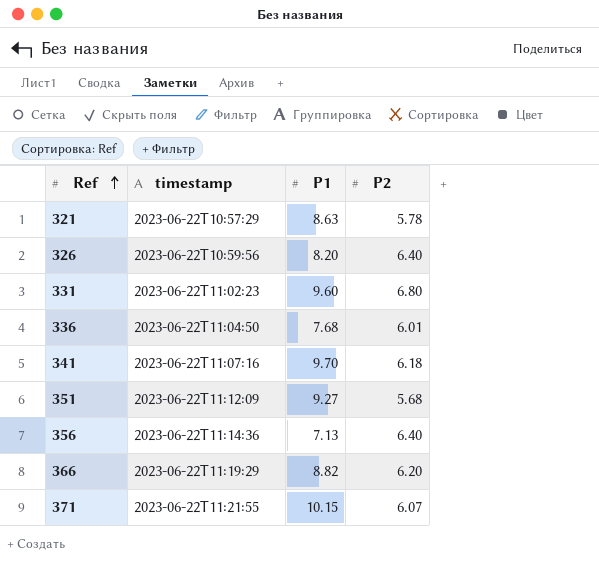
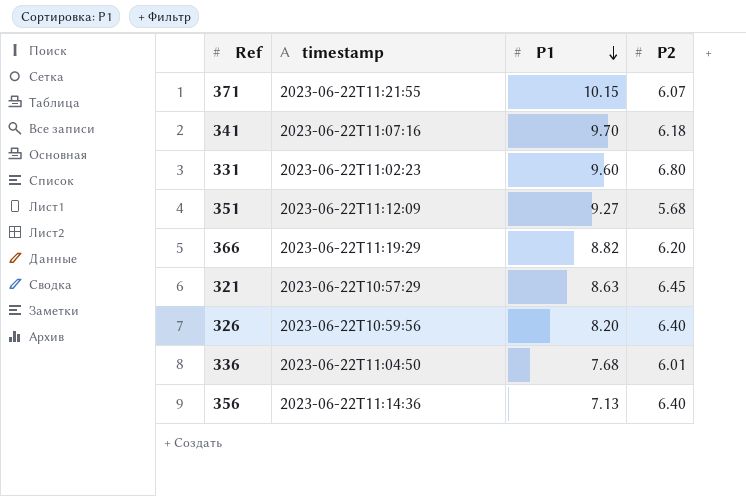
row order: Ref ascending -> P1 descending
321 | P2: 5.78 -> 6.45

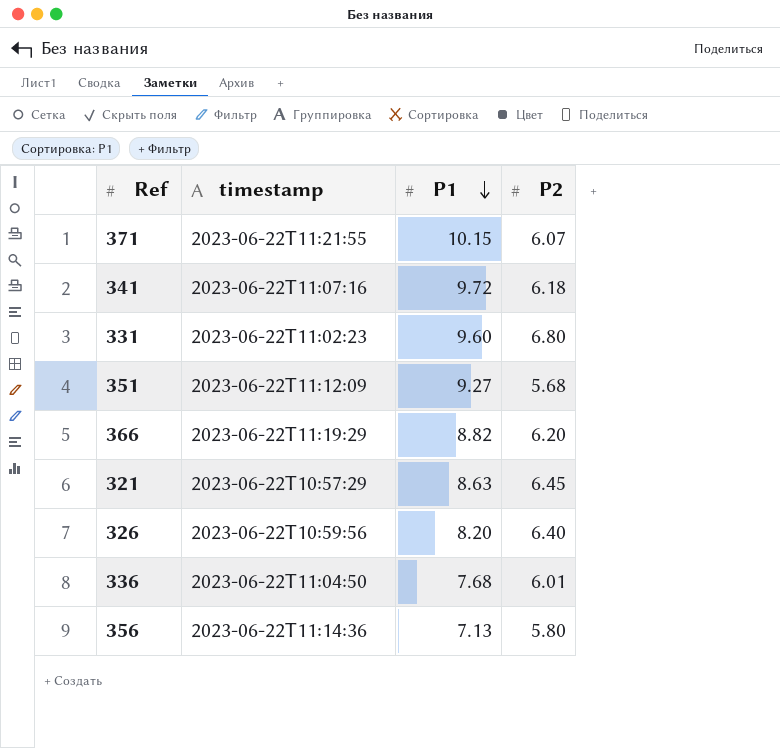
341 | P1: 9.70 -> 9.72
356 | P2: 6.40 -> 5.80

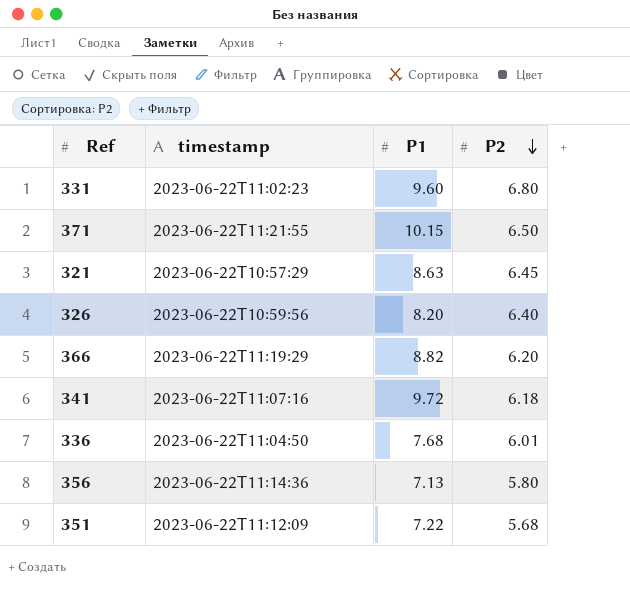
row order: P1 descending -> P2 descending
371 | P2: 6.07 -> 6.50
351 | P1: 9.27 -> 7.22

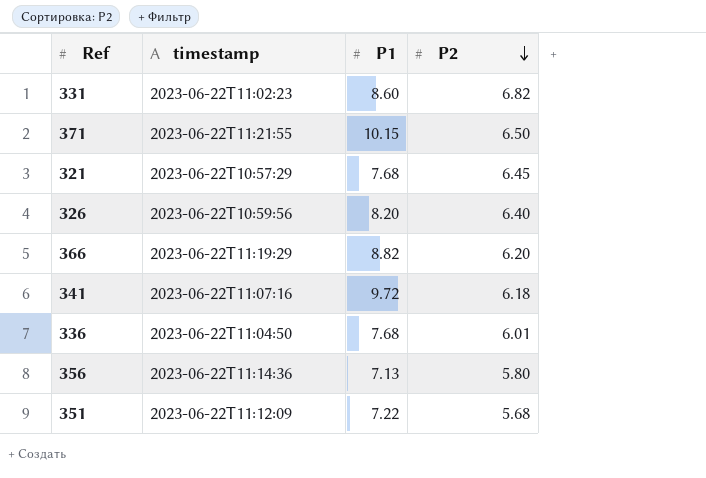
331 | P1: 9.60 -> 8.60
331 | P2: 6.80 -> 6.82
321 | P1: 8.63 -> 7.68

